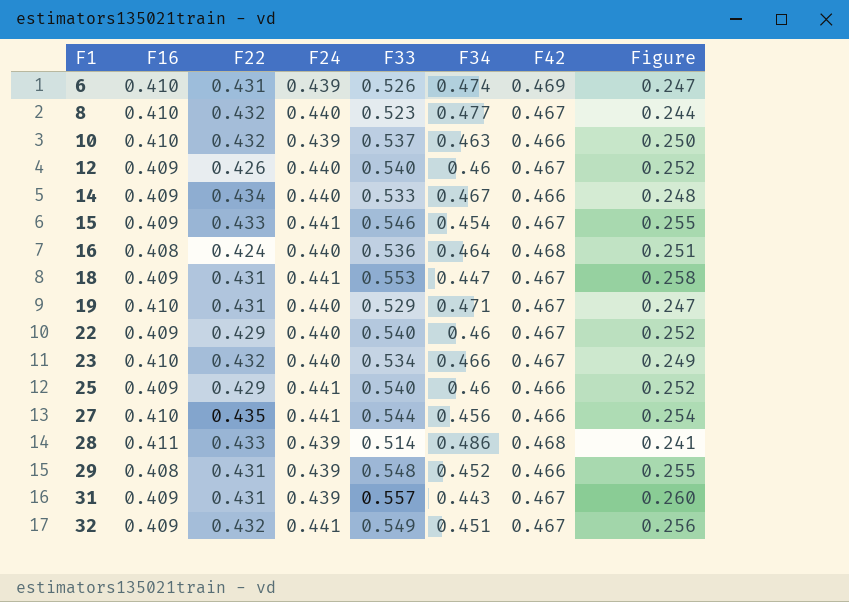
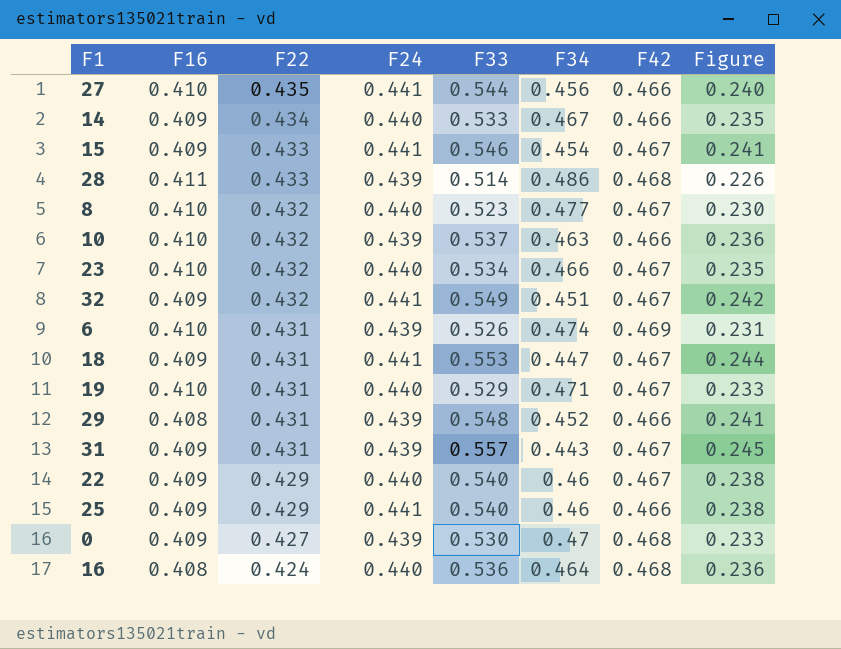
row order: F1 ascending -> F22 descending
column Figure | formula: [F33] * [F42] -> [F24] * [F33]
row 12: 0.409 | 0.426 | 0.440 | 0.540 | 0.46 | 0.467 | 0.252 -> none
row 0: none -> 0.409 | 0.427 | 0.439 | 0.530 | 0.47 | 0.468 | 0.233

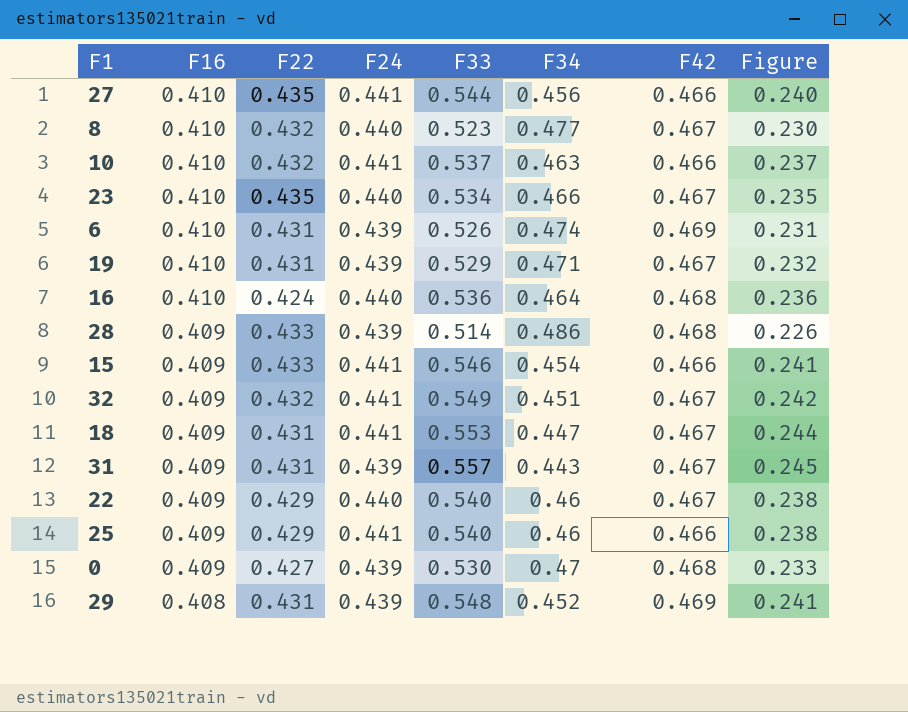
row order: F22 descending -> F16 descending
row 14: 0.409 | 0.434 | 0.440 | 0.533 | 0.467 | 0.466 | 0.235 -> none
10 | F24: 0.439 -> 0.441
10 | Figure: 0.236 -> 0.237
23 | F22: 0.432 -> 0.435
19 | F24: 0.440 -> 0.439
19 | Figure: 0.233 -> 0.232
16 | F16: 0.408 -> 0.410
28 | F16: 0.411 -> 0.409
15 | F42: 0.467 -> 0.466
29 | F42: 0.466 -> 0.469

